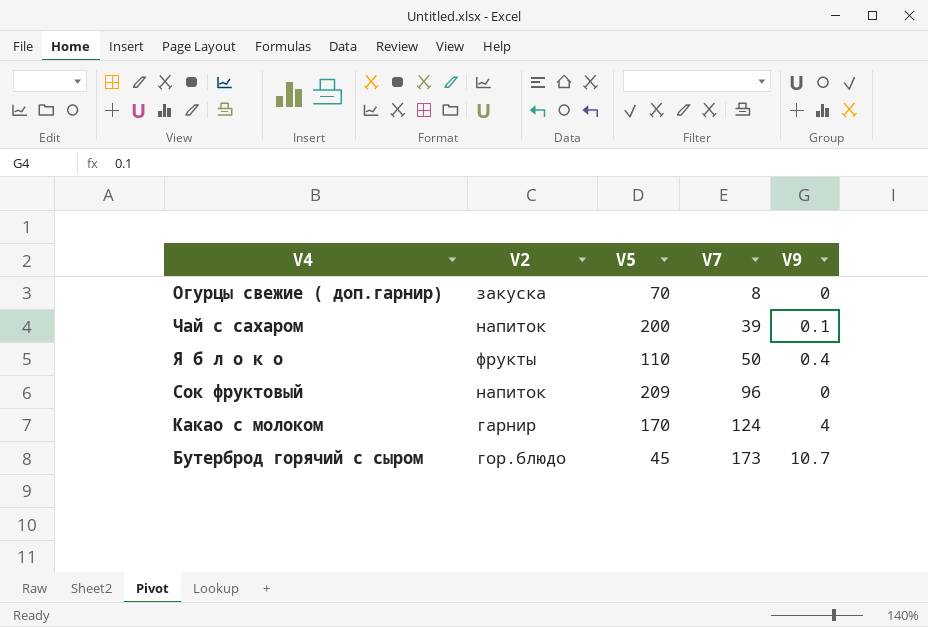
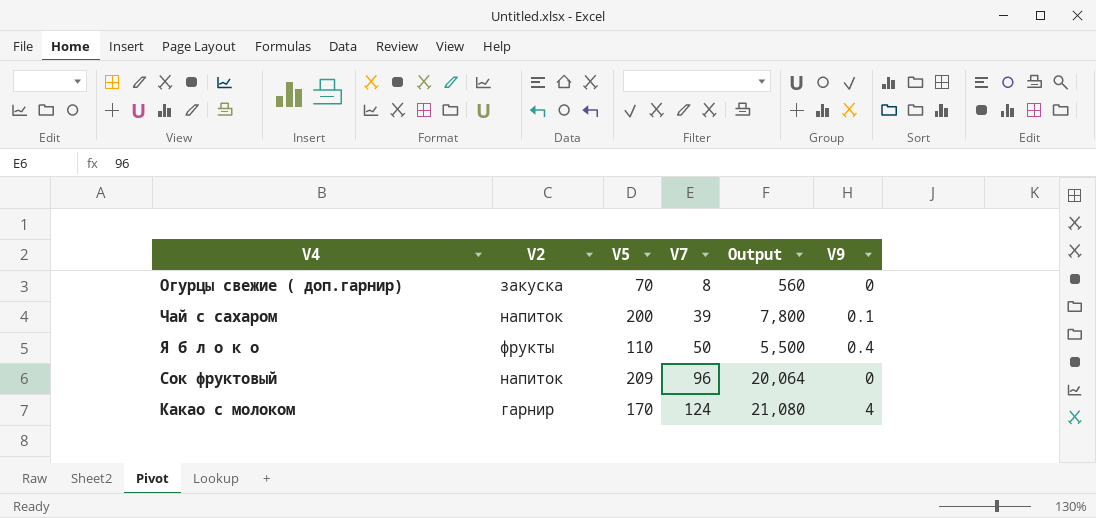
column Output | formula: none -> [V5] * [V7]
row Бутерброд горячий с сыром: гор.блюдо | 45 | 173 | 10.7 -> none

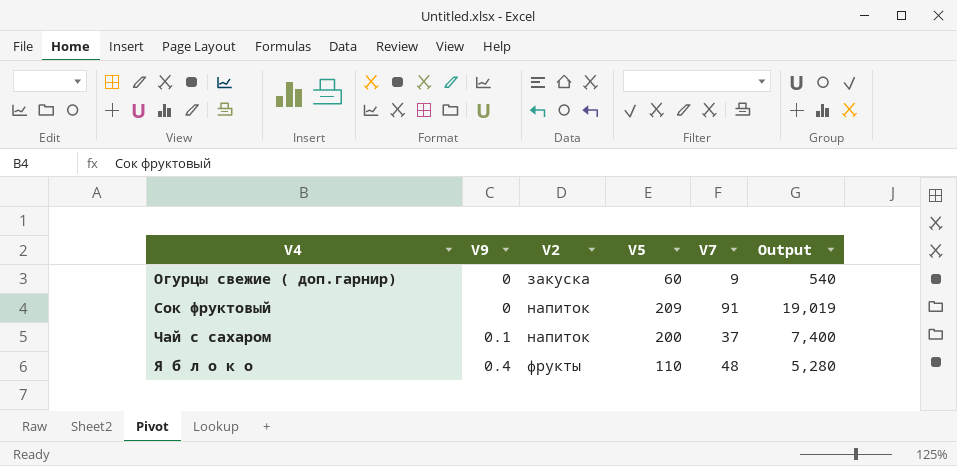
row order: V7 ascending -> V4 ascending
column V9 | position: 6 -> 2
row Какао с молоком: гарнир | 170 | 124 | 21,080 | 4 -> none
Огурцы свежие ( доп.гарнир) | V5: 70 -> 60
Огурцы свежие ( доп.гарнир) | V7: 8 -> 9
Огурцы свежие ( доп.гарнир) | Output: 560 -> 540
Сок фруктовый | V7: 96 -> 91
Сок фруктовый | Output: 20,064 -> 19,019
Чай с сахаром | V7: 39 -> 37
Чай с сахаром | Output: 7,800 -> 7,400
Я б л о к о | V7: 50 -> 48
Я б л о к о | Output: 5,500 -> 5,280

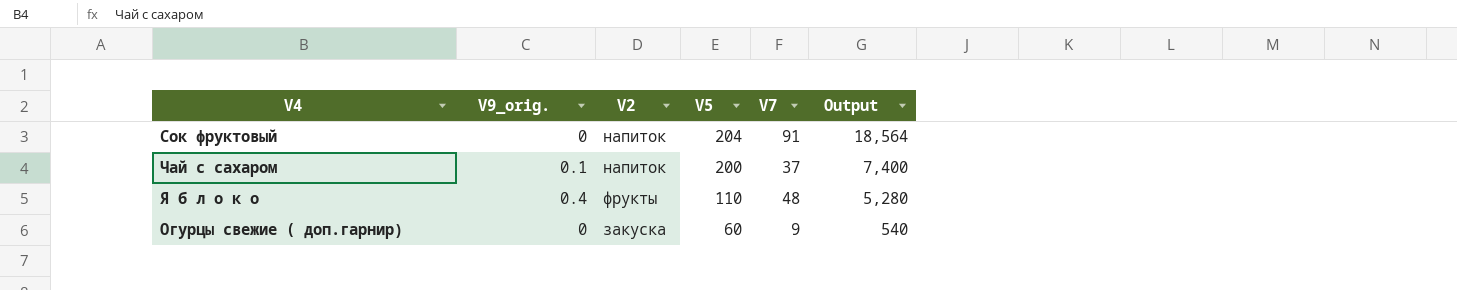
row order: V4 ascending -> V5 descending
column name: V9 -> V9_orig.
Сок фруктовый | V5: 209 -> 204
Сок фруктовый | Output: 19,019 -> 18,564

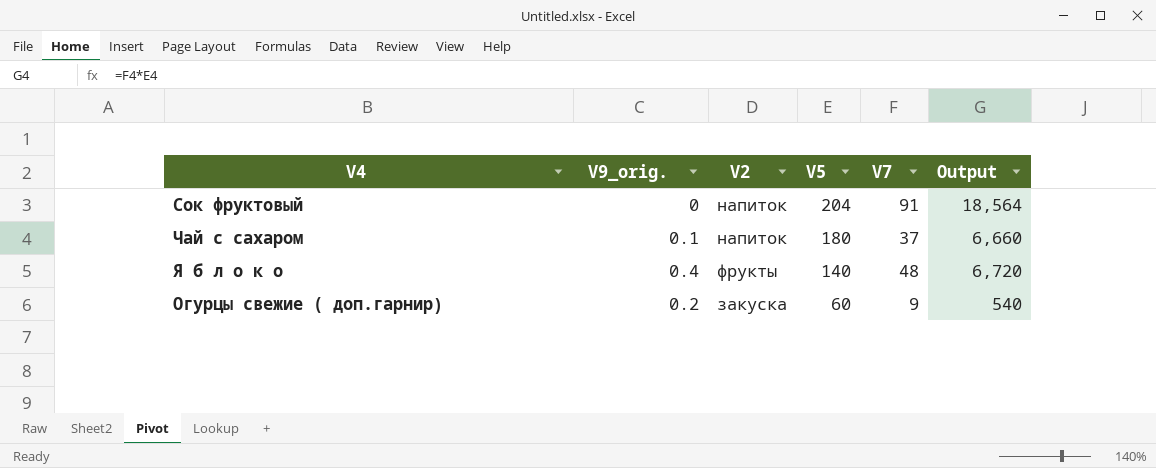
Чай с сахаром | V5: 200 -> 180
Чай с сахаром | Output: 7,400 -> 6,660
Я б л о к о | V5: 110 -> 140
Я б л о к о | Output: 5,280 -> 6,720
Огурцы свежие ( доп.гарнир) | V9_orig.: 0 -> 0.2

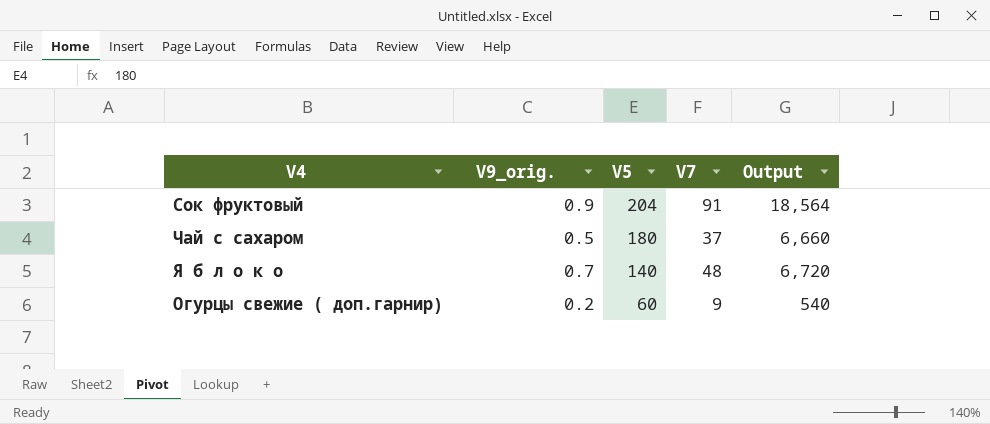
column V2 | position: 3 -> none
Сок фруктовый | V9_orig.: 0 -> 0.9
Чай с сахаром | V9_orig.: 0.1 -> 0.5
Я б л о к о | V9_orig.: 0.4 -> 0.7

